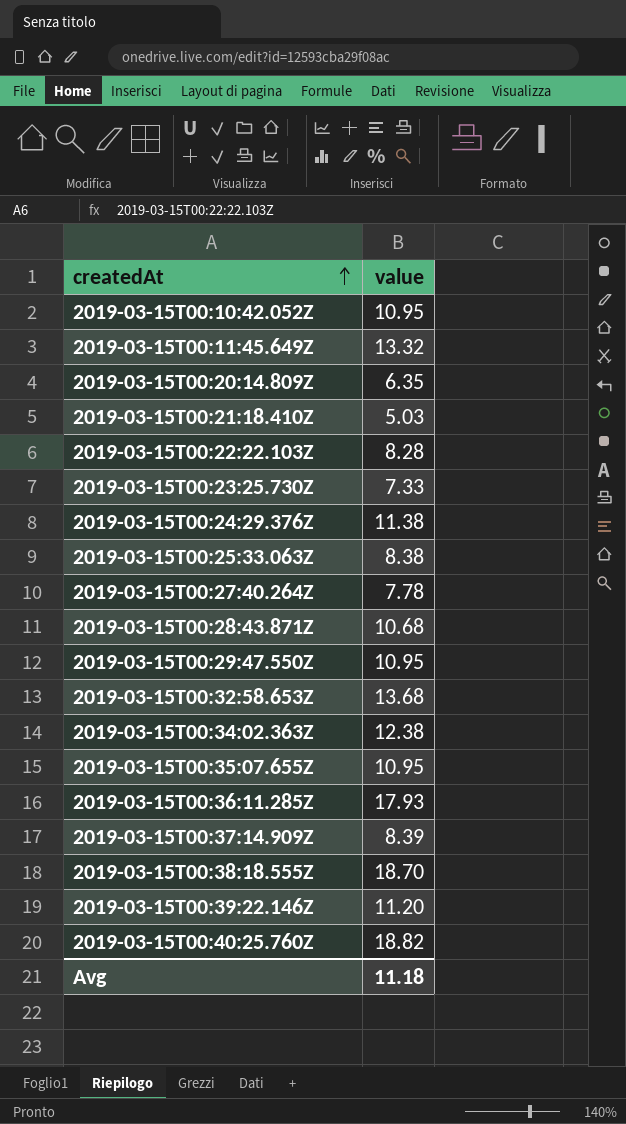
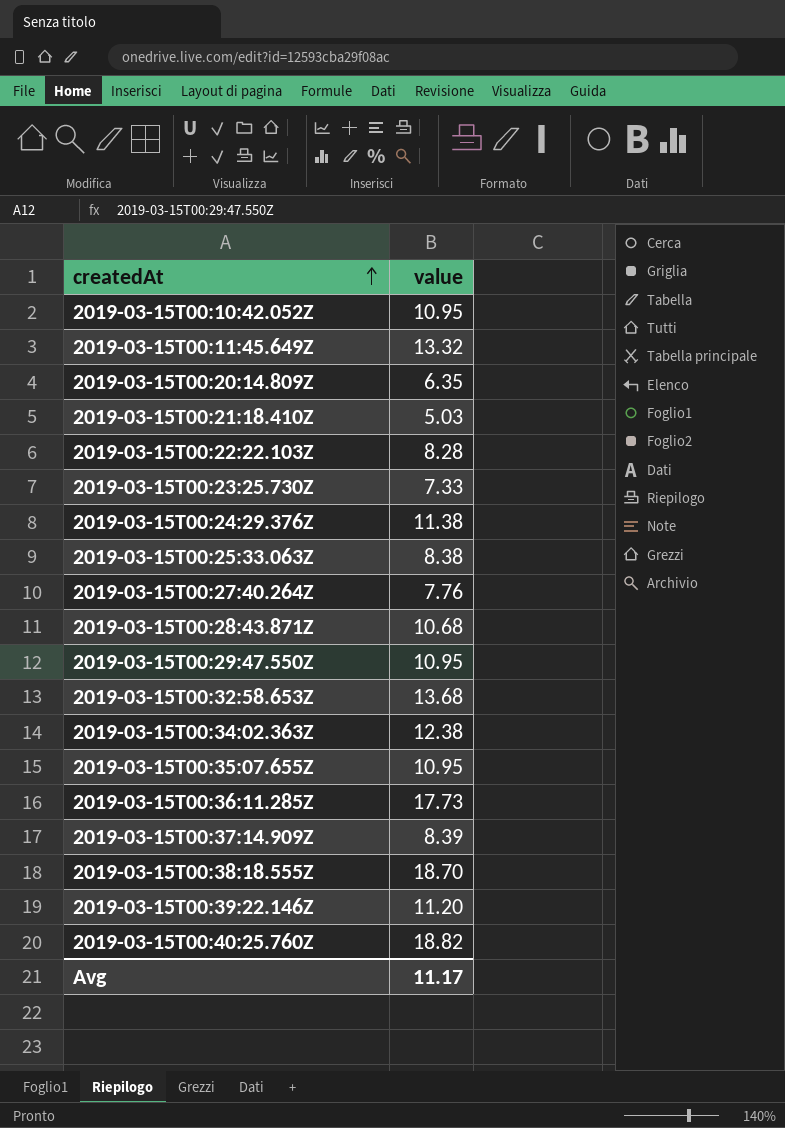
2019-03-15T00:27:40.264Z | value: 7.78 -> 7.76
2019-03-15T00:36:11.285Z | value: 17.93 -> 17.73
Avg | value: 11.18 -> 11.17

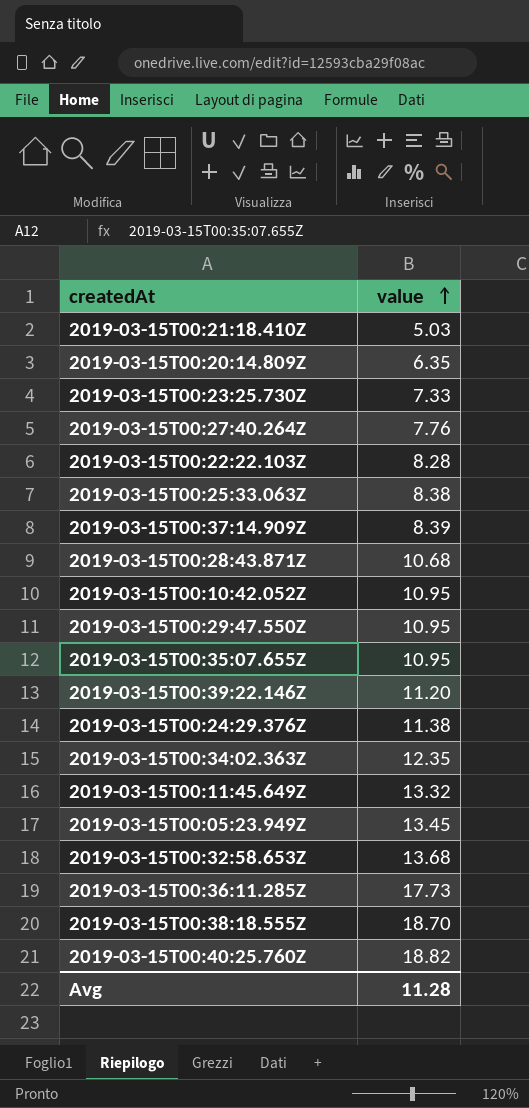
row order: createdAt ascending -> value ascending
2019-03-15T00:34:02.363Z | value: 12.38 -> 12.35
row 2019-03-15T00:05:23.949Z: none -> 13.45
Avg | value: 11.17 -> 11.28

